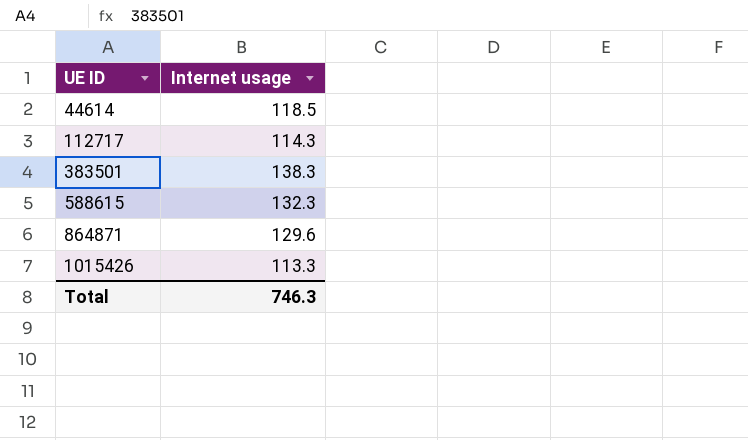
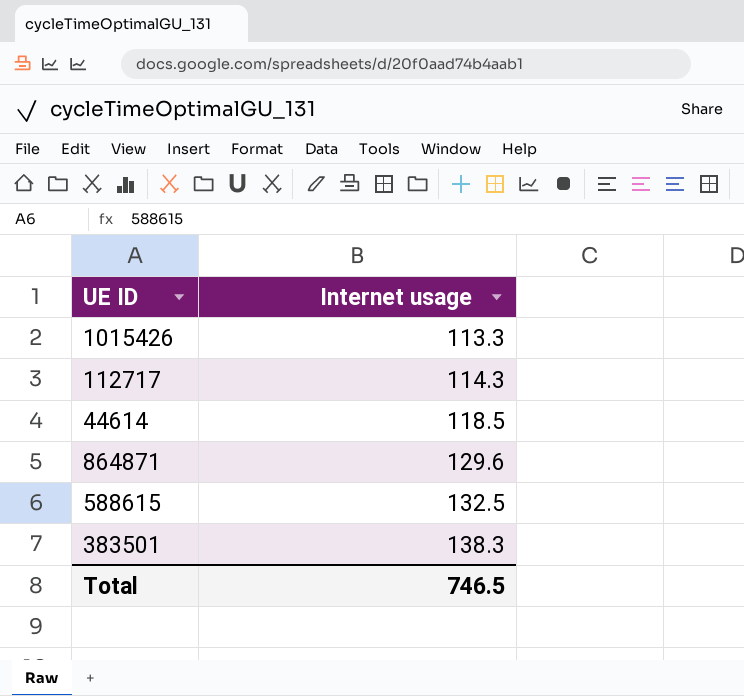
row order: UE ID ascending -> Internet usage ascending
588615 | Internet usage: 132.3 -> 132.5
Total | Internet usage: 746.3 -> 746.5

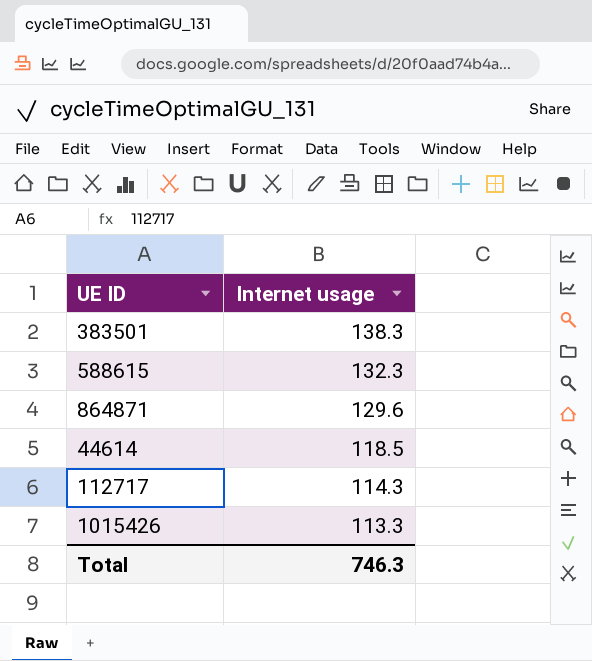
row order: Internet usage ascending -> Internet usage descending
588615 | Internet usage: 132.5 -> 132.3
Total | Internet usage: 746.5 -> 746.3

